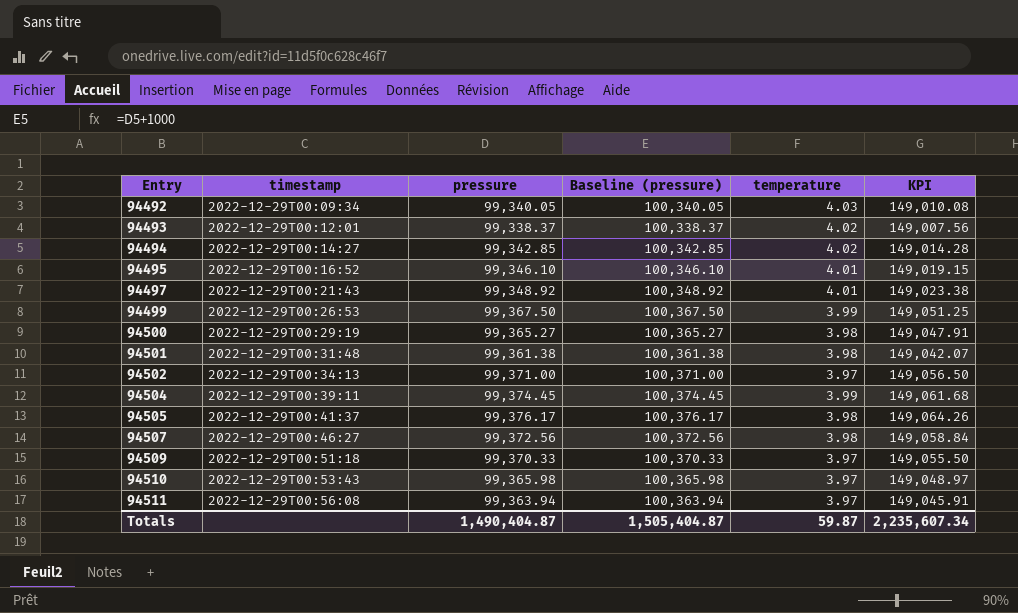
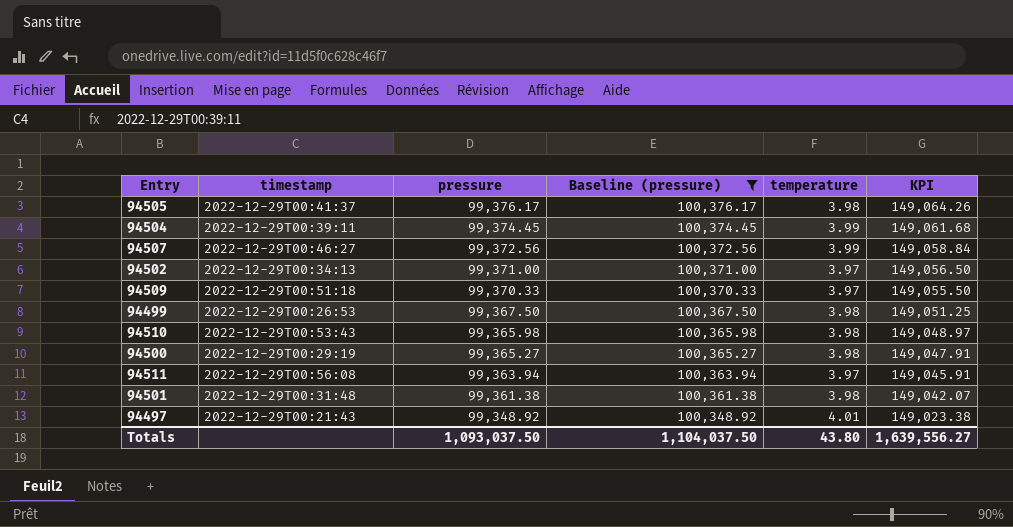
filter: none -> Baseline (pressure) >= 100,348.92
row order: Entry ascending -> pressure descending
94507 | temperature: 3.98 -> 3.99
94499 | temperature: 3.99 -> 3.98
94510 | temperature: 3.97 -> 3.98
Totals | pressure: 1,490,404.87 -> 1,093,037.50
Totals | Baseline (pressure): 1,505,404.87 -> 1,104,037.50
Totals | temperature: 59.87 -> 43.80
Totals | KPI: 2,235,607.34 -> 1,639,556.27

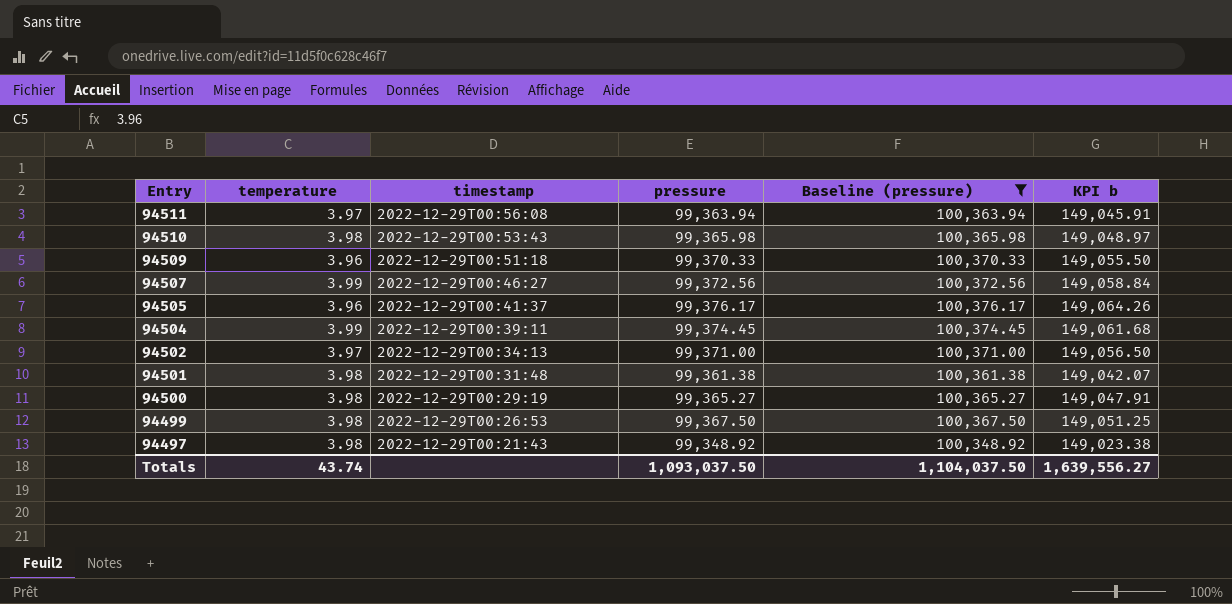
row order: pressure descending -> Entry descending
column temperature | position: 5 -> 2
column name: KPI -> KPI b
94509 | temperature: 3.97 -> 3.96
94505 | temperature: 3.98 -> 3.96
94497 | temperature: 4.01 -> 3.98
Totals | temperature: 43.80 -> 43.74

